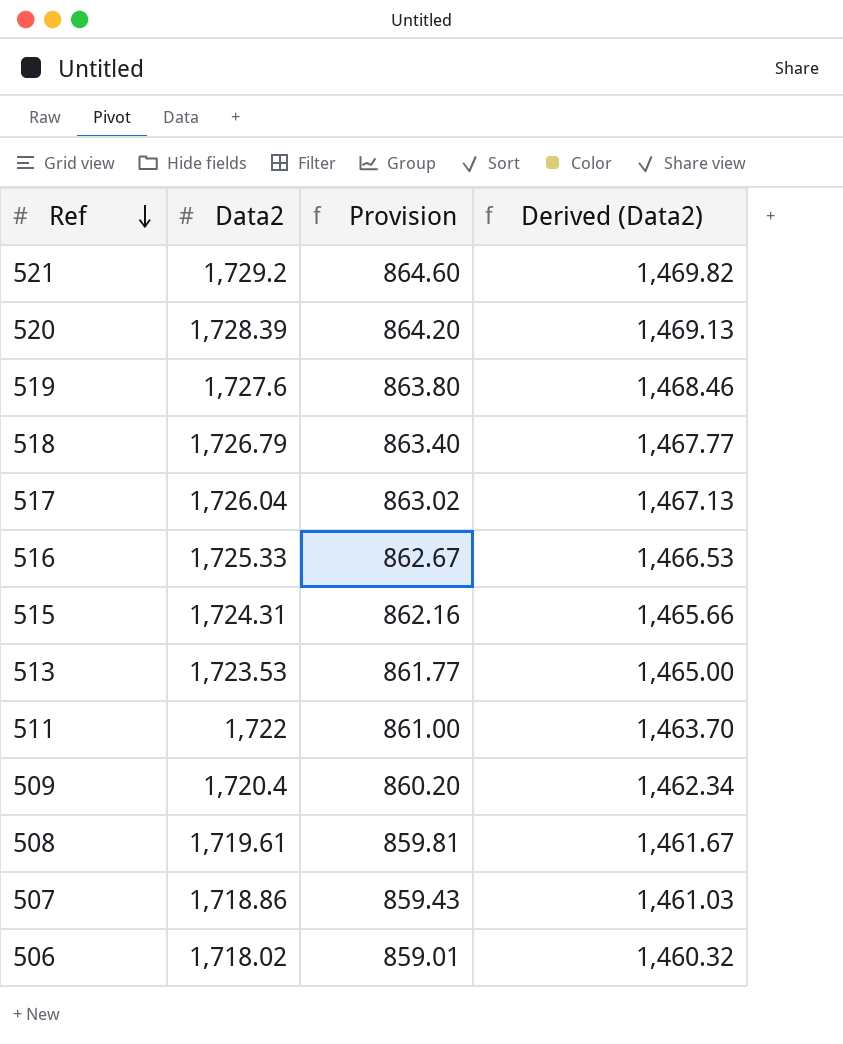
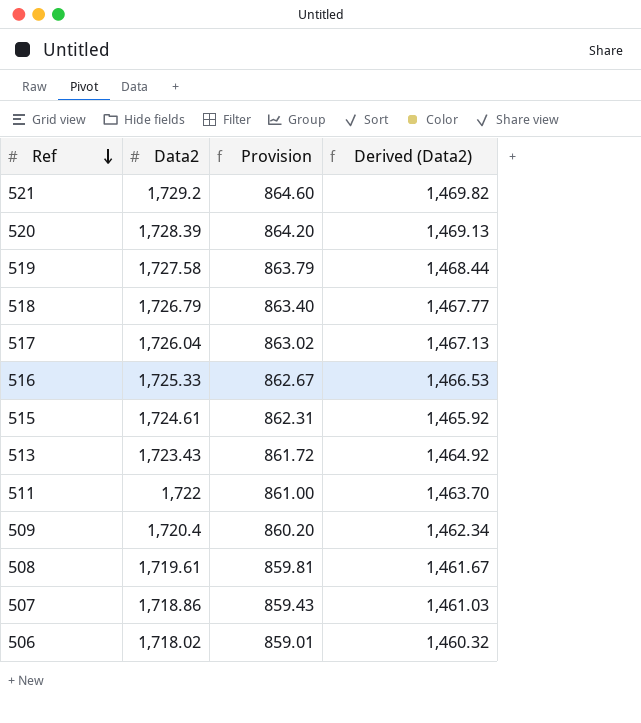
519 | Data2: 1,727.6 -> 1,727.58
519 | Provision: 863.80 -> 863.79
519 | Derived (Data2): 1,468.46 -> 1,468.44
515 | Data2: 1,724.31 -> 1,724.61
515 | Provision: 862.16 -> 862.31
515 | Derived (Data2): 1,465.66 -> 1,465.92
513 | Data2: 1,723.53 -> 1,723.43
513 | Provision: 861.77 -> 861.72
513 | Derived (Data2): 1,465.00 -> 1,464.92

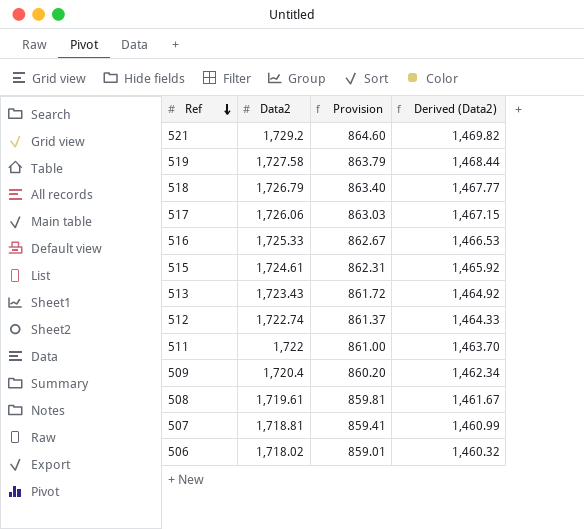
row 520: 1,728.39 | 864.20 | 1,469.13 -> none
517 | Data2: 1,726.04 -> 1,726.06
517 | Provision: 863.02 -> 863.03
517 | Derived (Data2): 1,467.13 -> 1,467.15
row 512: none -> 1,722.74 | 861.37 | 1,464.33
507 | Data2: 1,718.86 -> 1,718.81
507 | Provision: 859.43 -> 859.41
507 | Derived (Data2): 1,461.03 -> 1,460.99

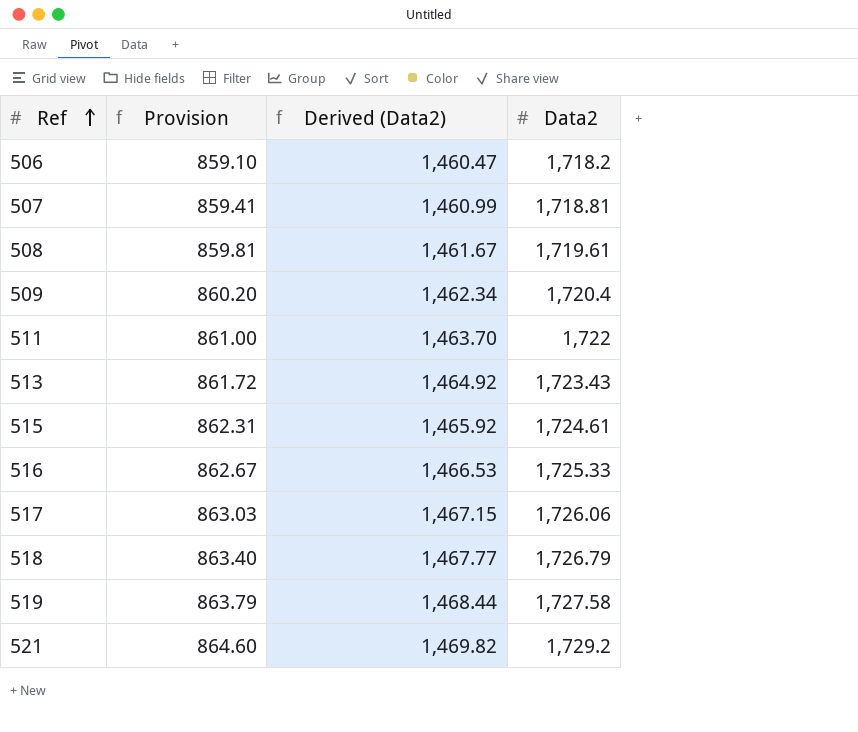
row order: Ref descending -> Ref ascending
column Data2 | position: 2 -> 4
row 512: 1,722.74 | 861.37 | 1,464.33 -> none
506 | Provision: 859.01 -> 859.10
506 | Derived (Data2): 1,460.32 -> 1,460.47
506 | Data2: 1,718.02 -> 1,718.2

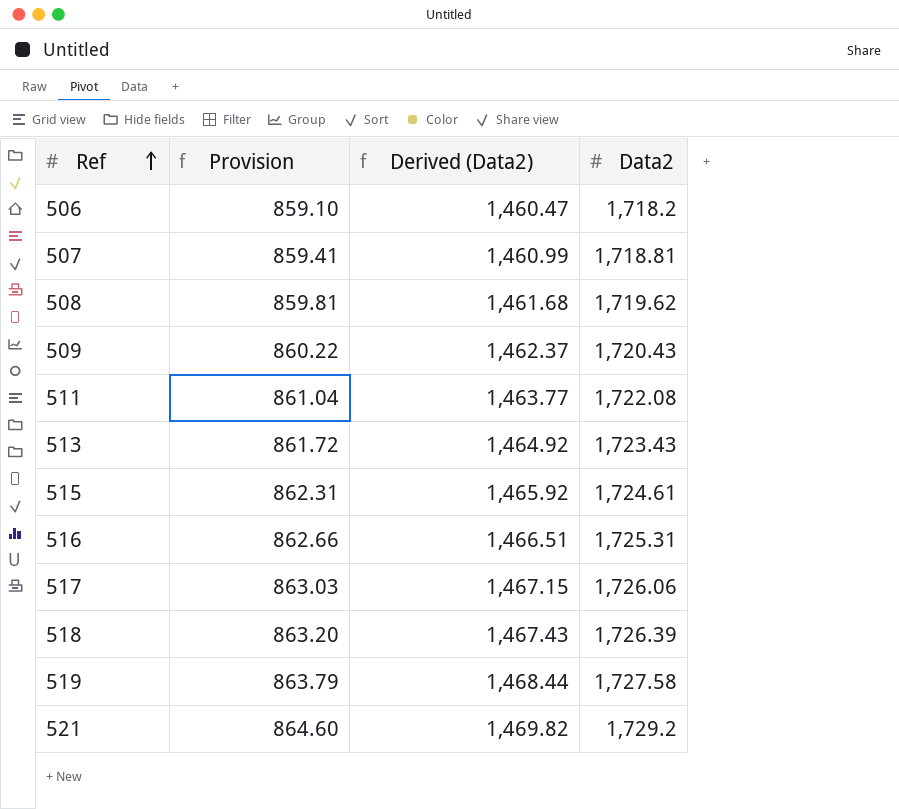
508 | Derived (Data2): 1,461.67 -> 1,461.68
508 | Data2: 1,719.61 -> 1,719.62
509 | Provision: 860.20 -> 860.22
509 | Derived (Data2): 1,462.34 -> 1,462.37
509 | Data2: 1,720.4 -> 1,720.43
511 | Provision: 861.00 -> 861.04
511 | Derived (Data2): 1,463.70 -> 1,463.77
511 | Data2: 1,722 -> 1,722.08
516 | Provision: 862.67 -> 862.66
516 | Derived (Data2): 1,466.53 -> 1,466.51
516 | Data2: 1,725.33 -> 1,725.31
518 | Provision: 863.40 -> 863.20
518 | Derived (Data2): 1,467.77 -> 1,467.43
518 | Data2: 1,726.79 -> 1,726.39

